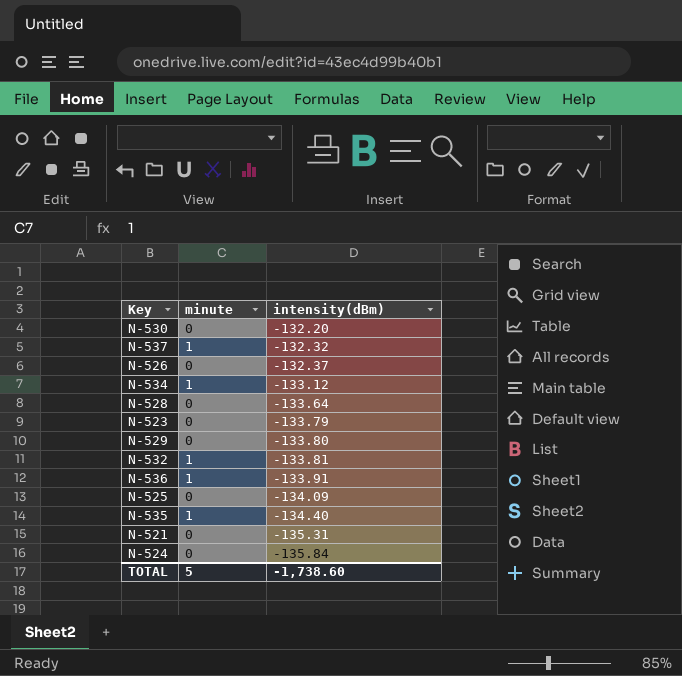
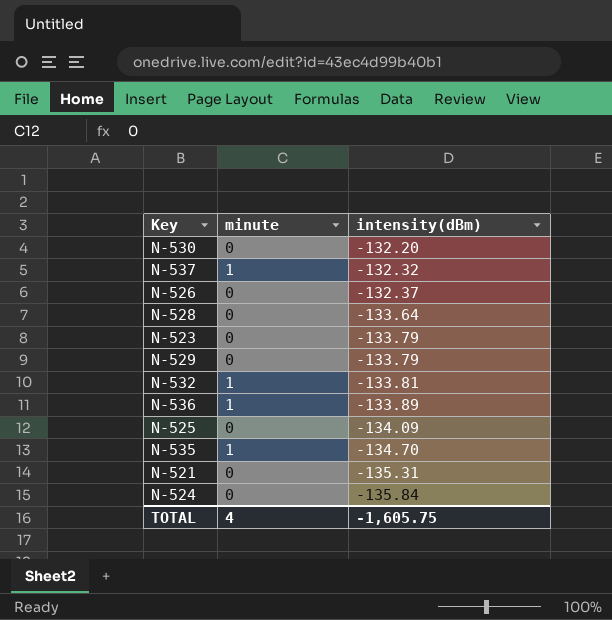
row N-534: 1 | -133.12 -> none
N-529 | intensity(dBm): -133.80 -> -133.79
N-536 | intensity(dBm): -133.91 -> -133.89
N-535 | intensity(dBm): -134.40 -> -134.70
TOTAL | minute: 5 -> 4
TOTAL | intensity(dBm): -1,738.60 -> -1,605.75

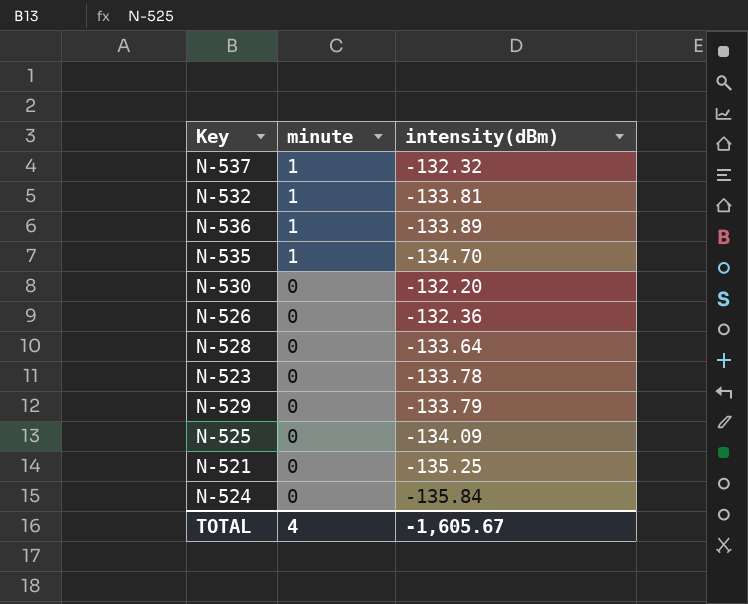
row order: intensity(dBm) descending -> minute descending
N-526 | intensity(dBm): -132.37 -> -132.36
N-523 | intensity(dBm): -133.79 -> -133.78
N-521 | intensity(dBm): -135.31 -> -135.25
TOTAL | intensity(dBm): -1,605.75 -> -1,605.67

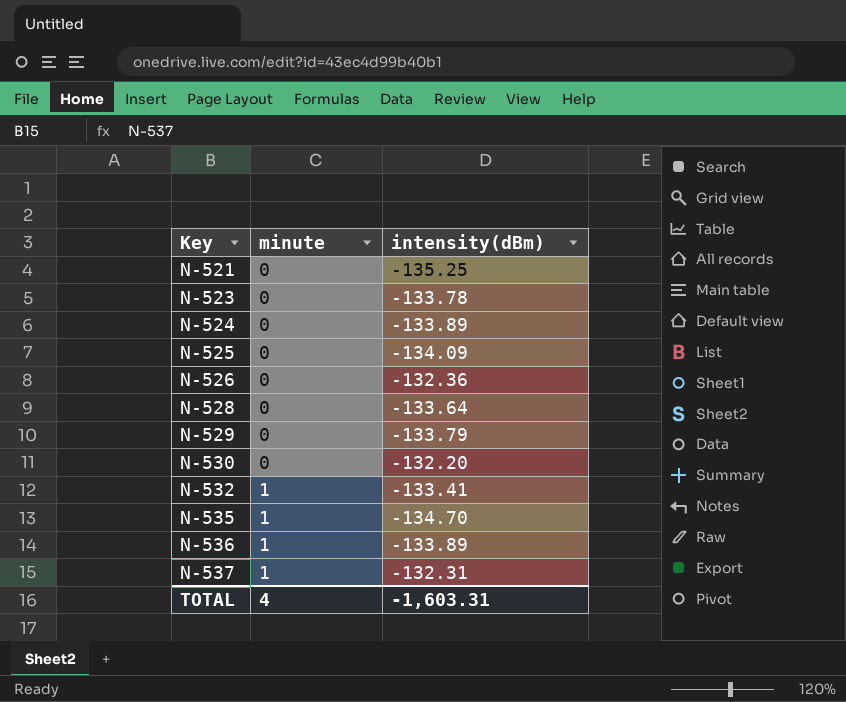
row order: minute descending -> Key ascending
N-524 | intensity(dBm): -135.84 -> -133.89
N-532 | intensity(dBm): -133.81 -> -133.41
N-537 | intensity(dBm): -132.32 -> -132.31
TOTAL | intensity(dBm): -1,605.67 -> -1,603.31

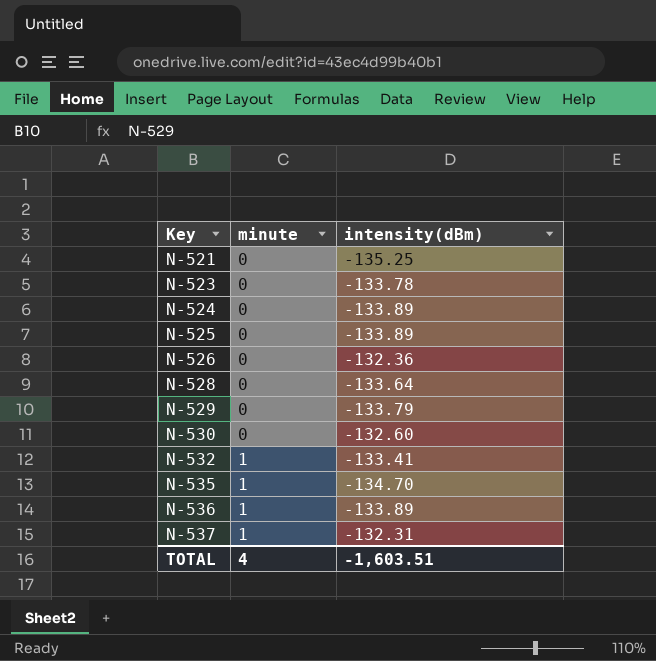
N-525 | intensity(dBm): -134.09 -> -133.89
N-530 | intensity(dBm): -132.20 -> -132.60
TOTAL | intensity(dBm): -1,603.31 -> -1,603.51

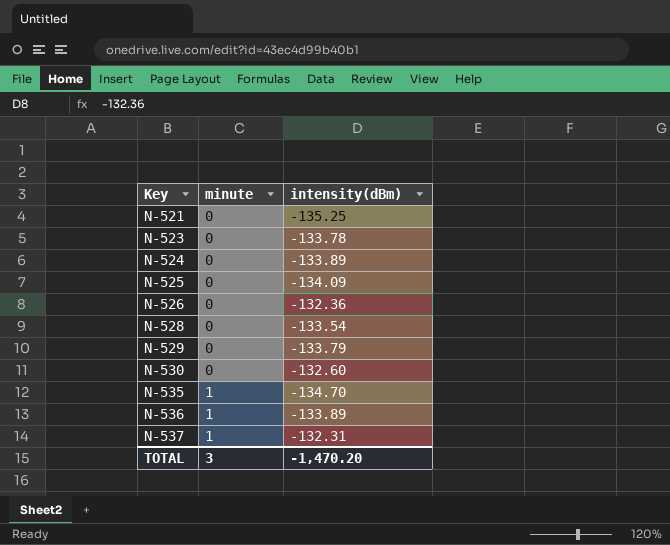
row N-532: 1 | -133.41 -> none
N-525 | intensity(dBm): -133.89 -> -134.09
N-528 | intensity(dBm): -133.64 -> -133.54
TOTAL | minute: 4 -> 3
TOTAL | intensity(dBm): -1,603.51 -> -1,470.20

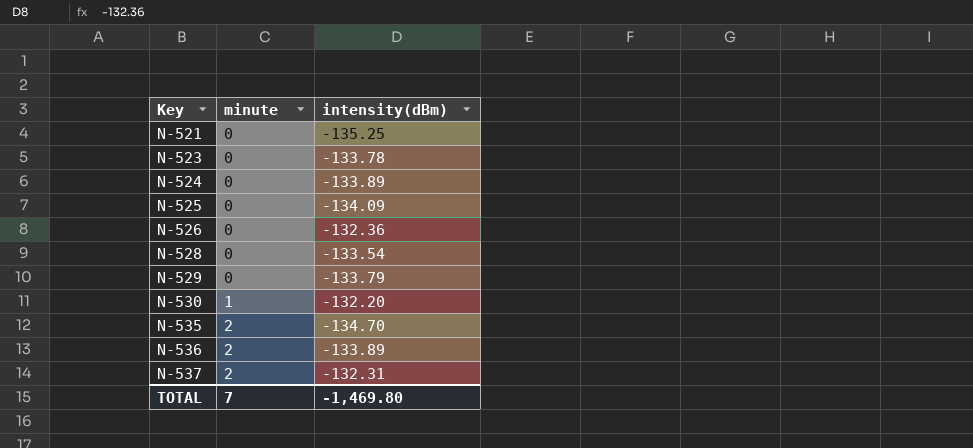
N-530 | minute: 0 -> 1
N-530 | intensity(dBm): -132.60 -> -132.20
N-535 | minute: 1 -> 2
N-536 | minute: 1 -> 2
N-537 | minute: 1 -> 2
TOTAL | minute: 3 -> 7
TOTAL | intensity(dBm): -1,470.20 -> -1,469.80

